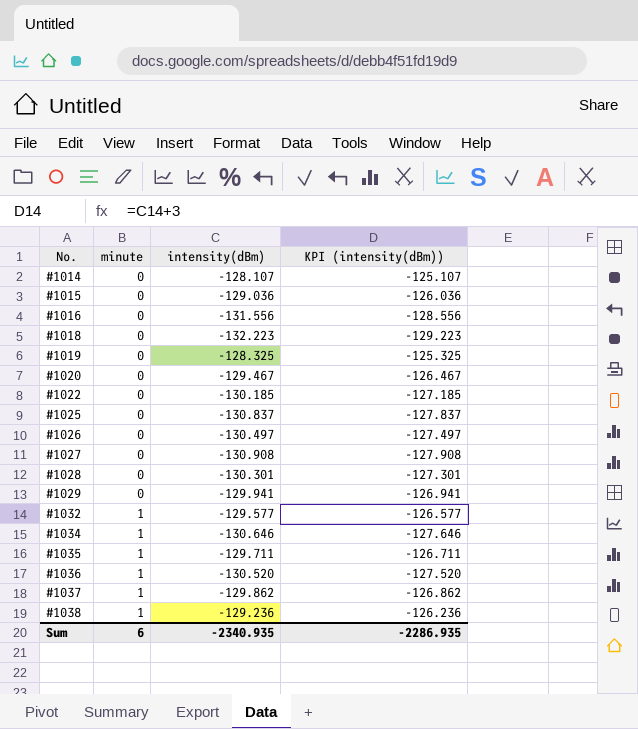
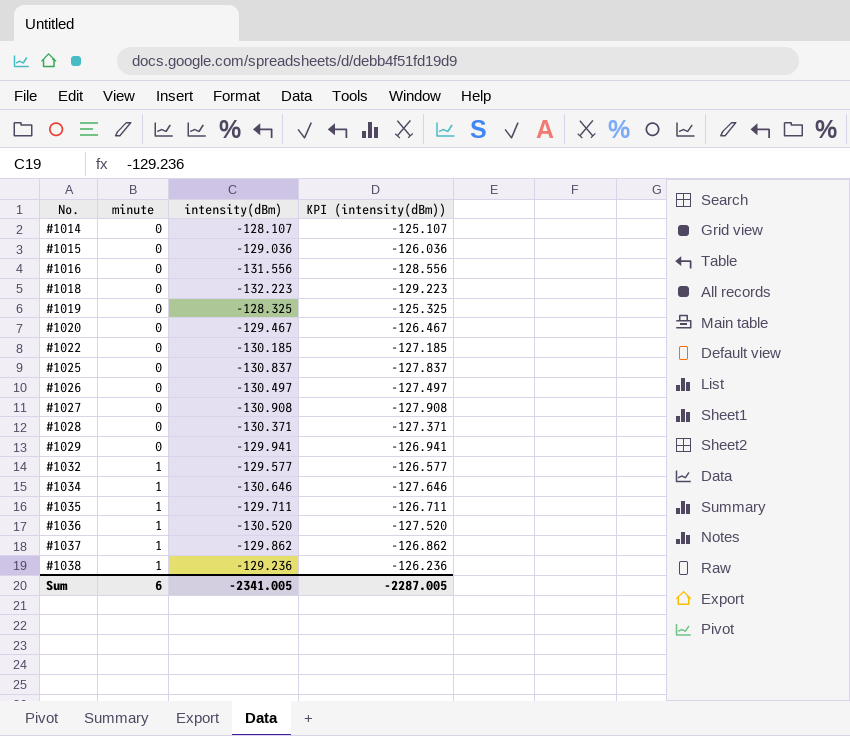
#1028 | intensity(dBm): -130.301 -> -130.371
#1028 | KPI (intensity(dBm)): -127.301 -> -127.371
Sum | intensity(dBm): -2340.935 -> -2341.005
Sum | KPI (intensity(dBm)): -2286.935 -> -2287.005

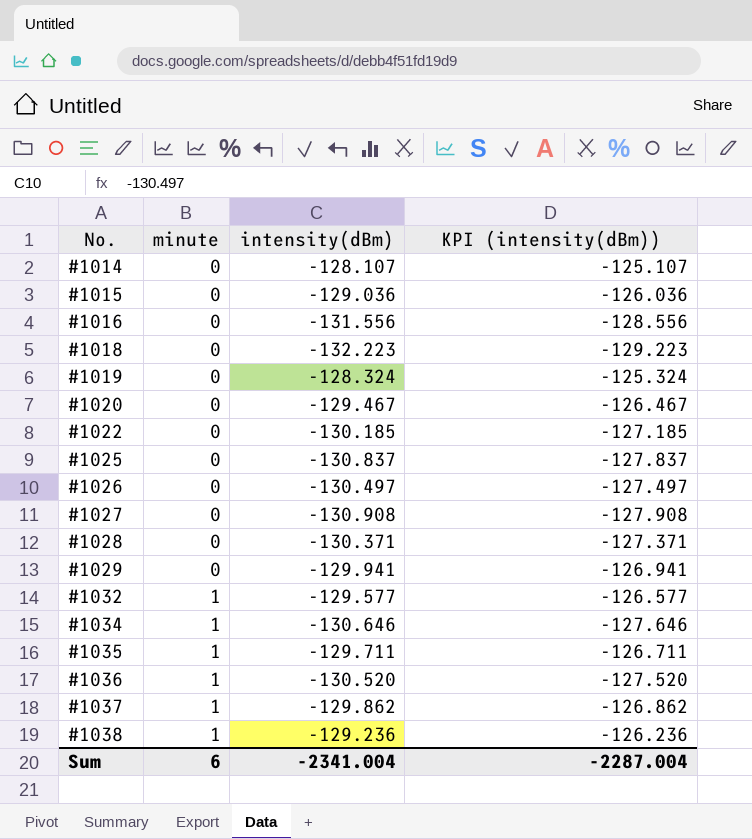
#1019 | intensity(dBm): -128.325 -> -128.324
#1019 | KPI (intensity(dBm)): -125.325 -> -125.324
Sum | intensity(dBm): -2341.005 -> -2341.004
Sum | KPI (intensity(dBm)): -2287.005 -> -2287.004

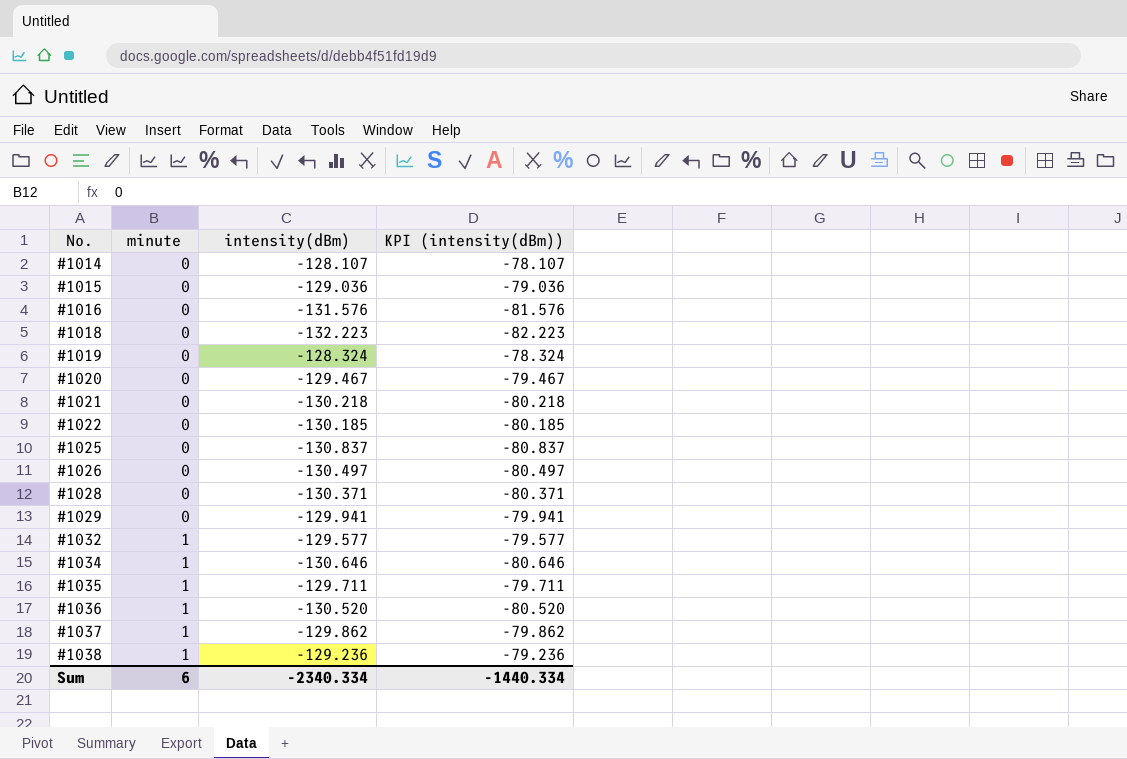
column KPI (intensity(dBm)) | formula: [intensity(dBm)] + 3 -> [intensity(dBm)] + 50
row #1027: 0 | -130.908 | -127.908 -> none
#1016 | intensity(dBm): -131.556 -> -131.576
row #1021: none -> 0 | -130.218 | -80.218
Sum | intensity(dBm): -2341.004 -> -2340.334
Sum | KPI (intensity(dBm)): -2287.004 -> -1440.334

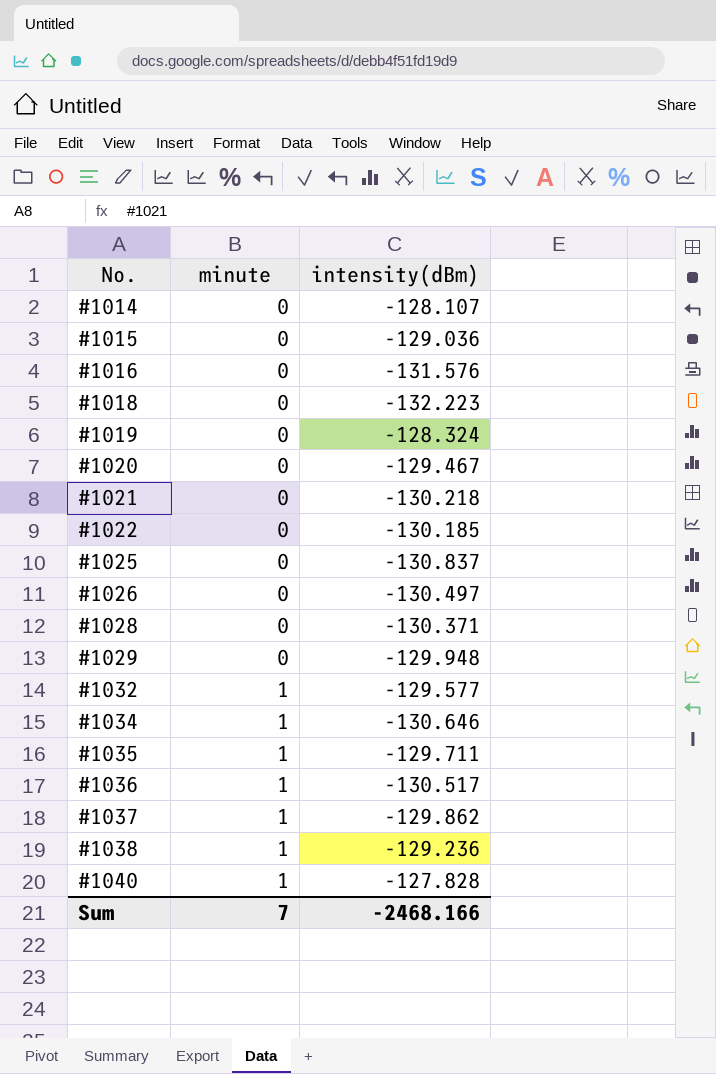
column KPI (intensity(dBm)) | formula: [intensity(dBm)] + 50 -> none
#1029 | intensity(dBm): -129.941 -> -129.948
#1036 | intensity(dBm): -130.520 -> -130.517
row #1040: none -> 1 | -127.828
Sum | minute: 6 -> 7
Sum | intensity(dBm): -2340.334 -> -2468.166

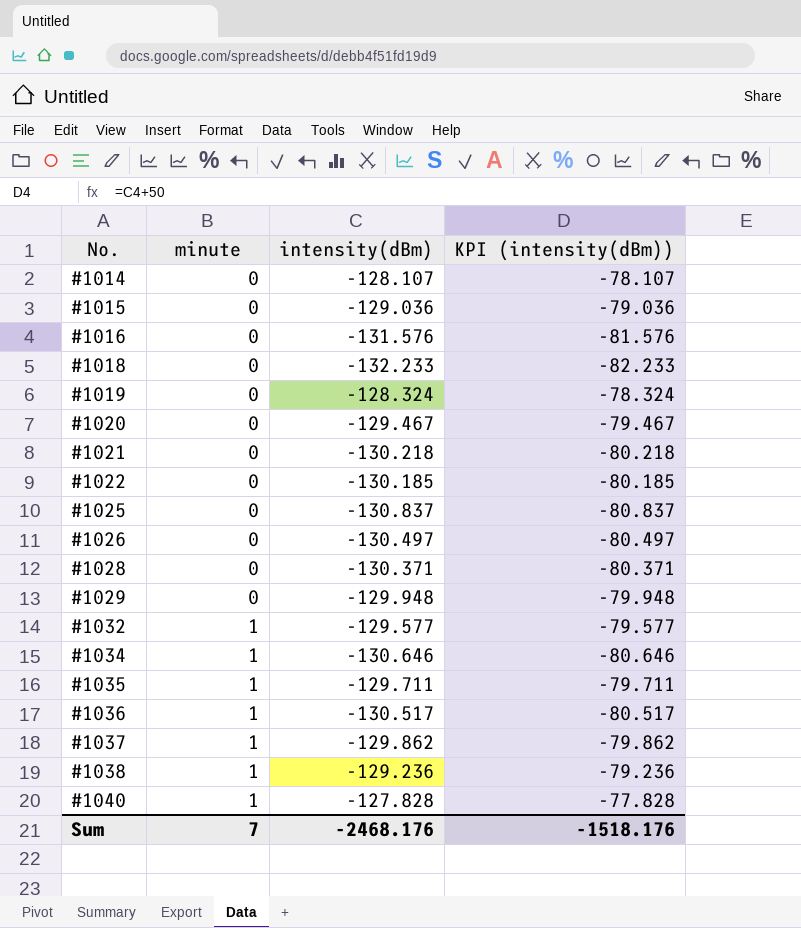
column KPI (intensity(dBm)) | formula: none -> [intensity(dBm)] + 50
#1018 | intensity(dBm): -132.223 -> -132.233
Sum | intensity(dBm): -2468.166 -> -2468.176

